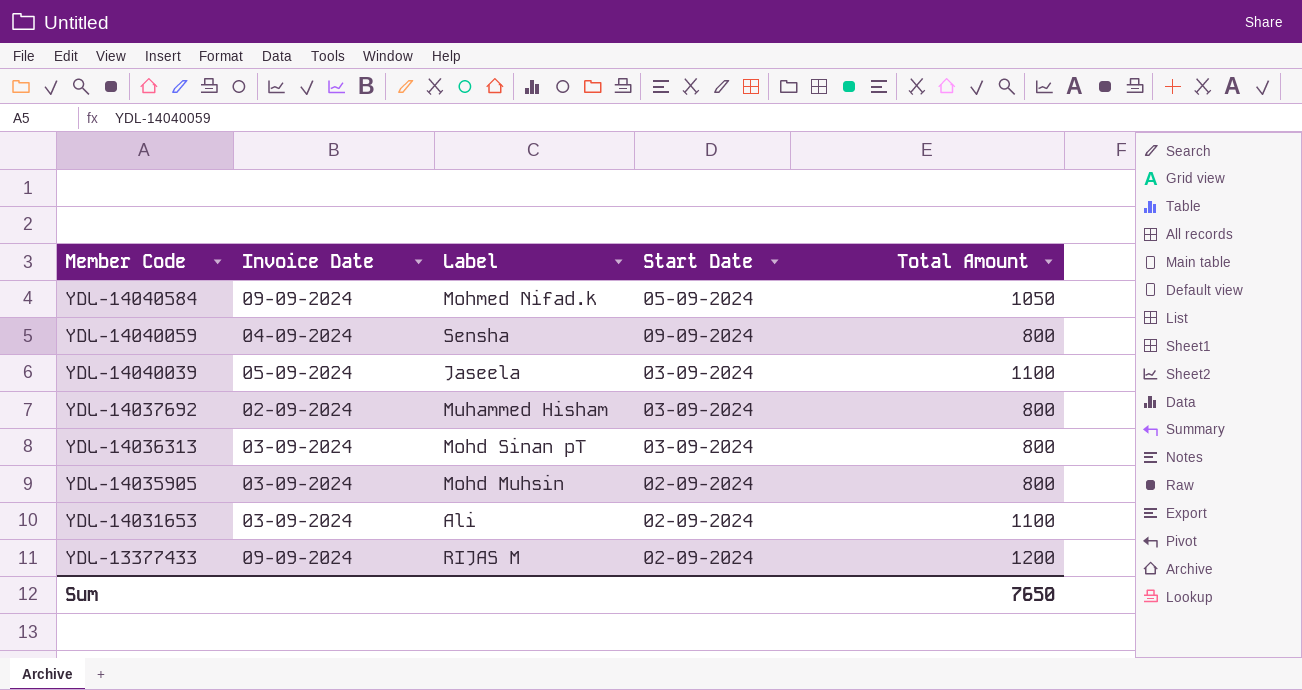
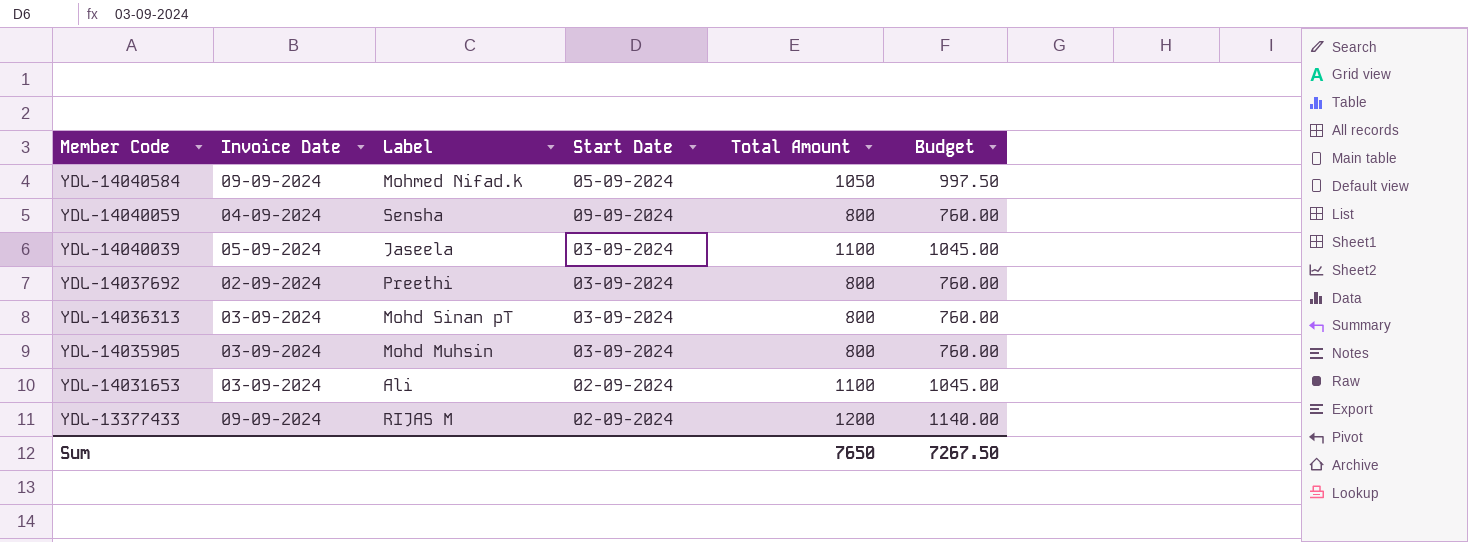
column Budget | formula: none -> [Total Amount] * 0.95
YDL-14037692 | Label: Muhammed Hisham -> Preethi
YDL-14035905 | Start Date: 02-09-2024 -> 03-09-2024

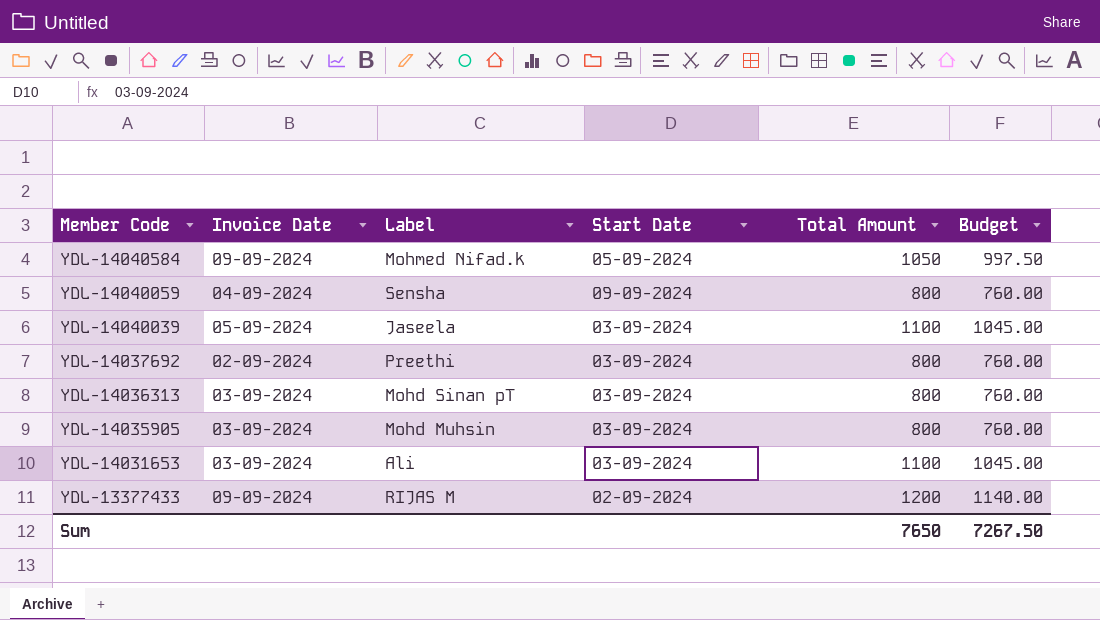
YDL-14031653 | Start Date: 02-09-2024 -> 03-09-2024

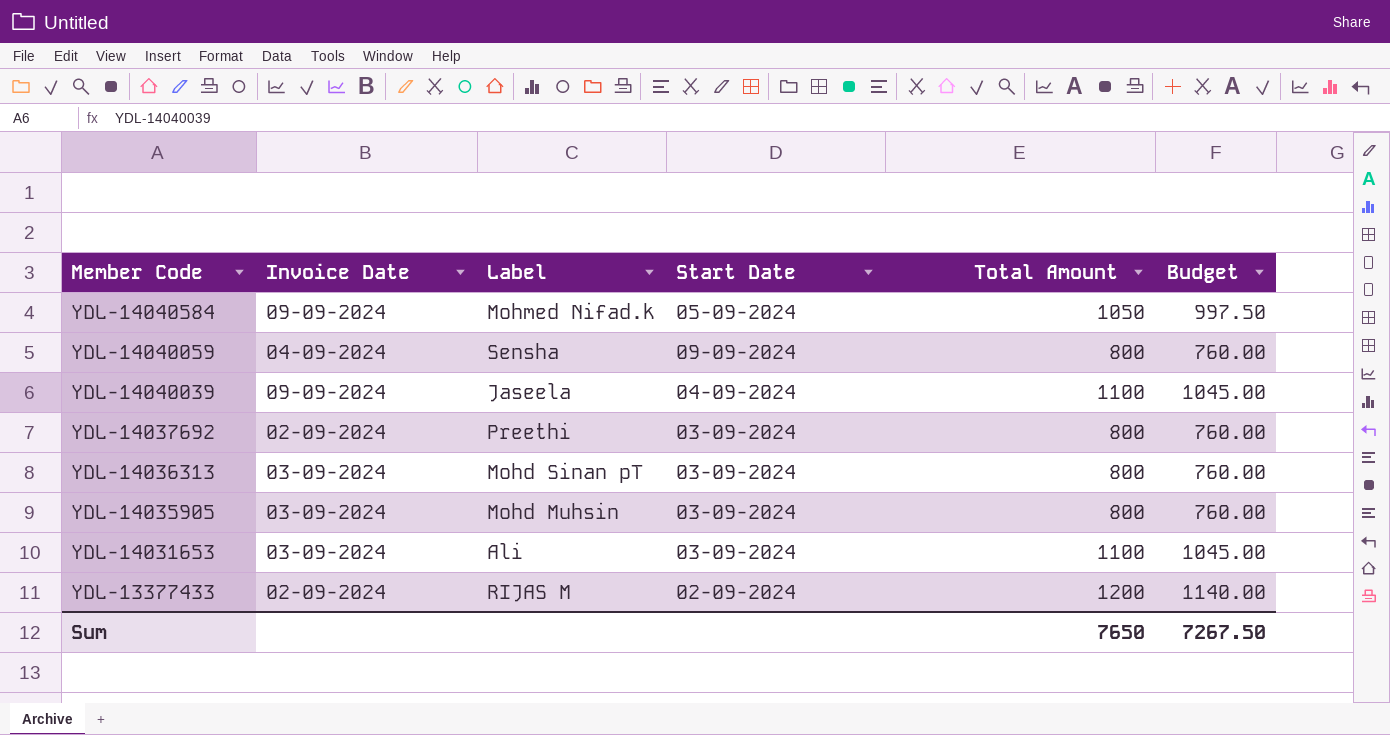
YDL-14040039 | Invoice Date: 05-09-2024 -> 09-09-2024
YDL-14040039 | Start Date: 03-09-2024 -> 04-09-2024
YDL-13377433 | Invoice Date: 09-09-2024 -> 02-09-2024

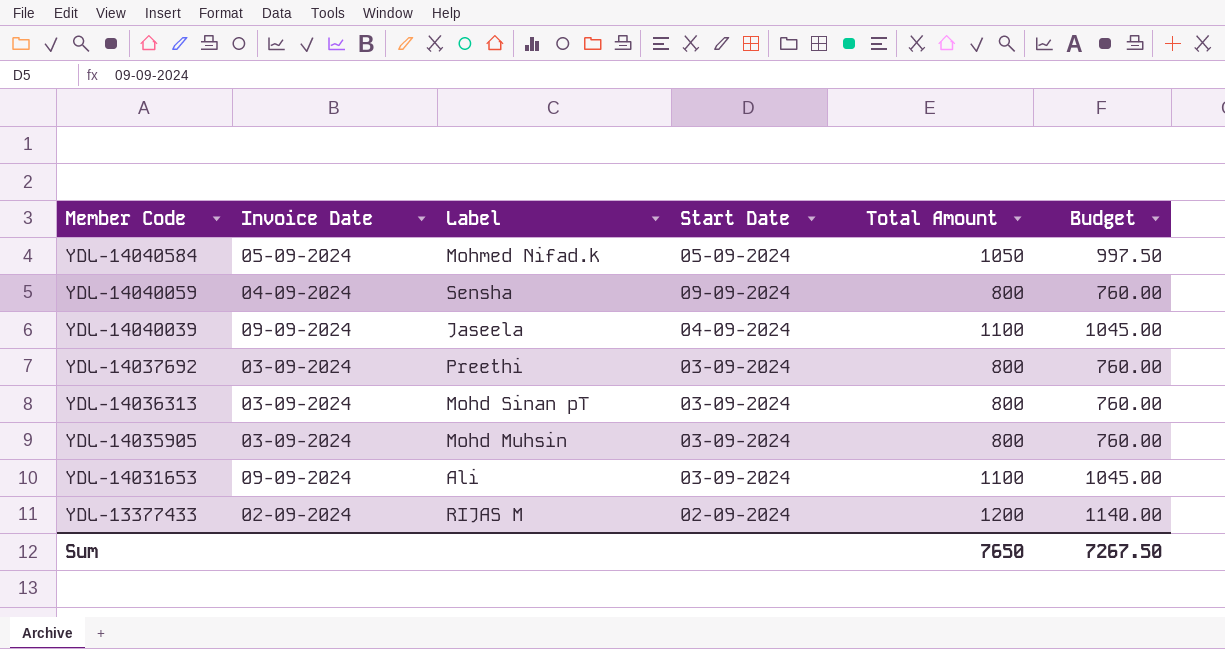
YDL-14040584 | Invoice Date: 09-09-2024 -> 05-09-2024
YDL-14037692 | Invoice Date: 02-09-2024 -> 03-09-2024
YDL-14031653 | Invoice Date: 03-09-2024 -> 09-09-2024

